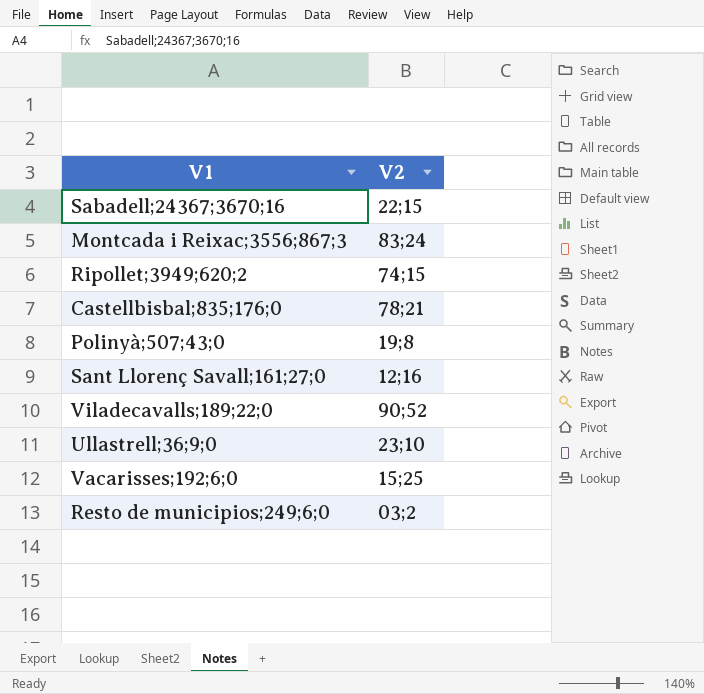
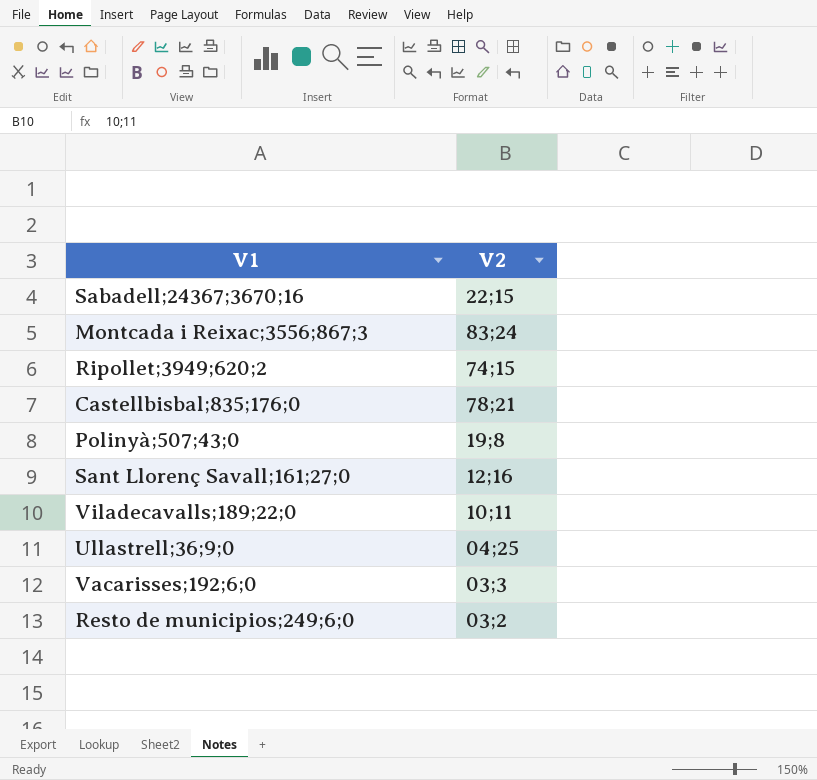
Viladecavalls;189;22;0 | V2: 90;52 -> 10;11
Ullastrell;36;9;0 | V2: 23;10 -> 04;25
Vacarisses;192;6;0 | V2: 15;25 -> 03;3

